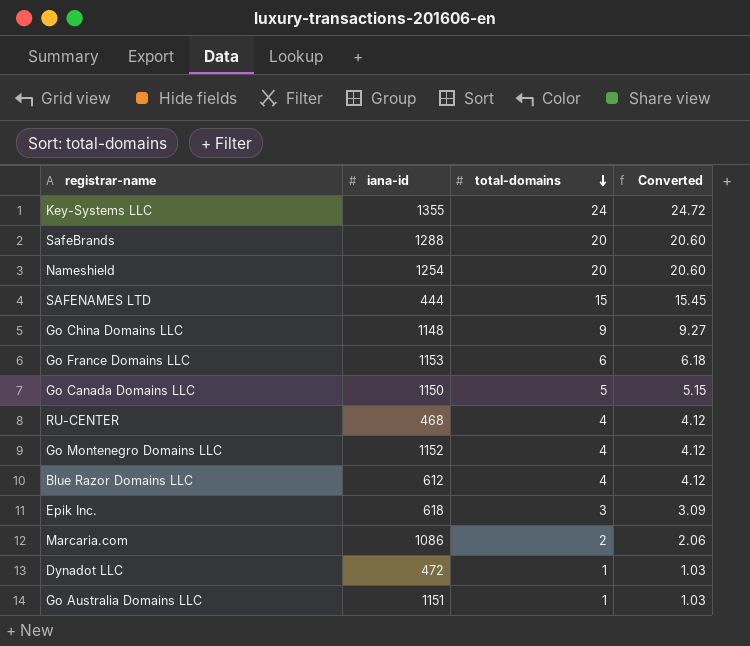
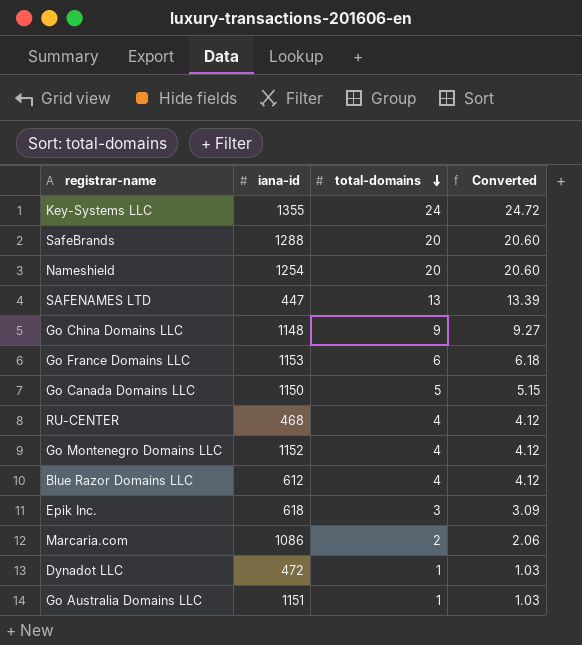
SAFENAMES LTD | iana-id: 444 -> 447
SAFENAMES LTD | total-domains: 15 -> 13
SAFENAMES LTD | Converted: 15.45 -> 13.39

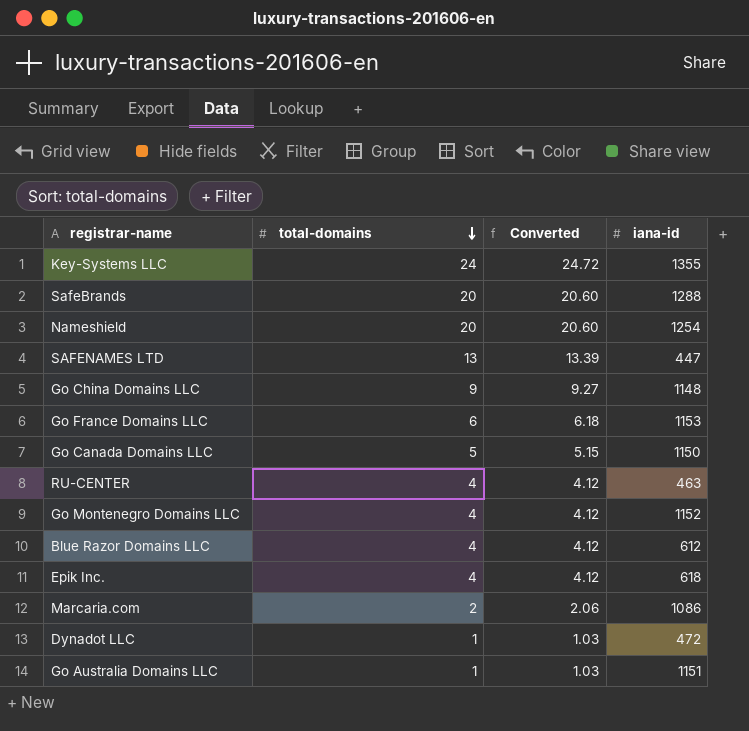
column iana-id | position: 2 -> 4
RU-CENTER | iana-id: 468 -> 463
Epik Inc. | total-domains: 3 -> 4
Epik Inc. | Converted: 3.09 -> 4.12

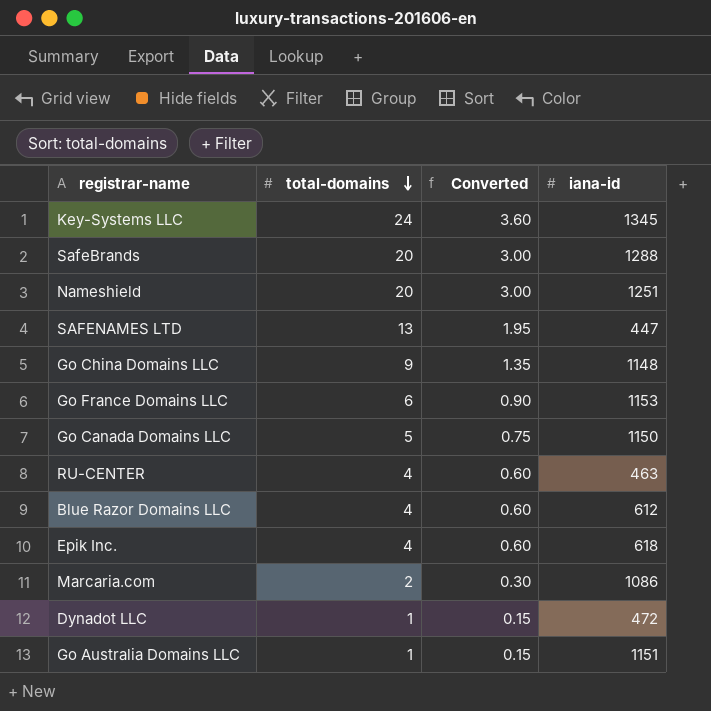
column Converted | formula: [total-domains] * 1.03 -> [total-domains] * 0.15
row Go Montenegro Domains LLC: 4 | 4.12 | 1152 -> none
Key-Systems LLC | iana-id: 1355 -> 1345
Nameshield | iana-id: 1254 -> 1251

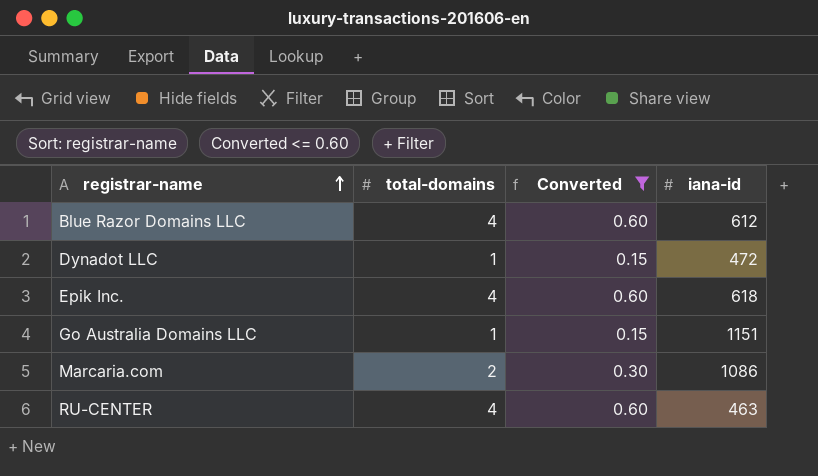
filter: none -> Converted <= 0.60
row order: total-domains descending -> registrar-name ascending

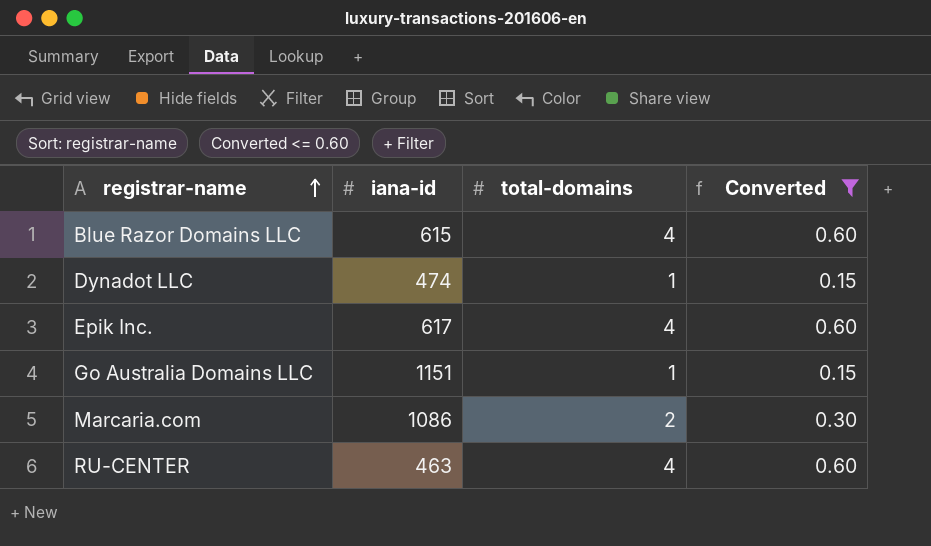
column iana-id | position: 4 -> 2
Blue Razor Domains LLC | iana-id: 612 -> 615
Dynadot LLC | iana-id: 472 -> 474
Epik Inc. | iana-id: 618 -> 617

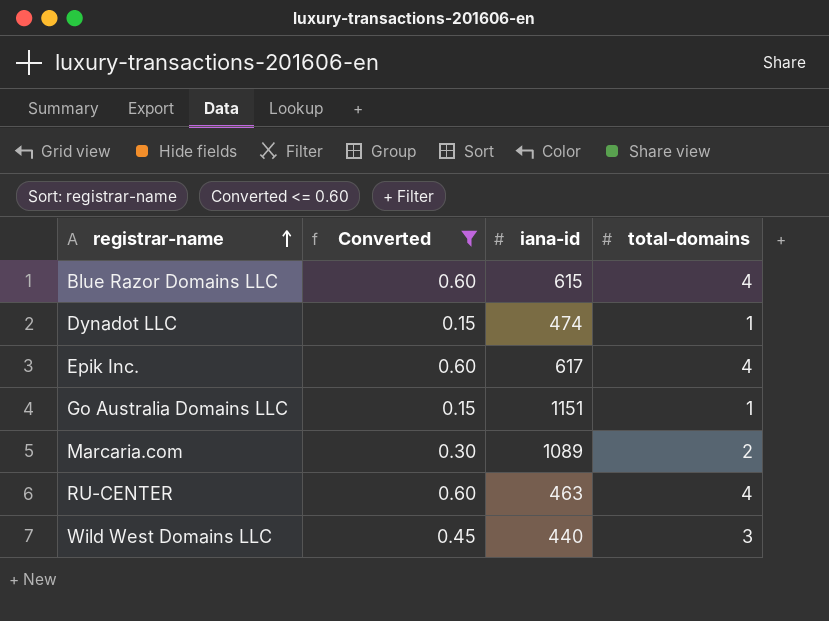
column Converted | position: 4 -> 2
Marcaria.com | iana-id: 1086 -> 1089
row Wild West Domains LLC: none -> 0.45 | 440 | 3

